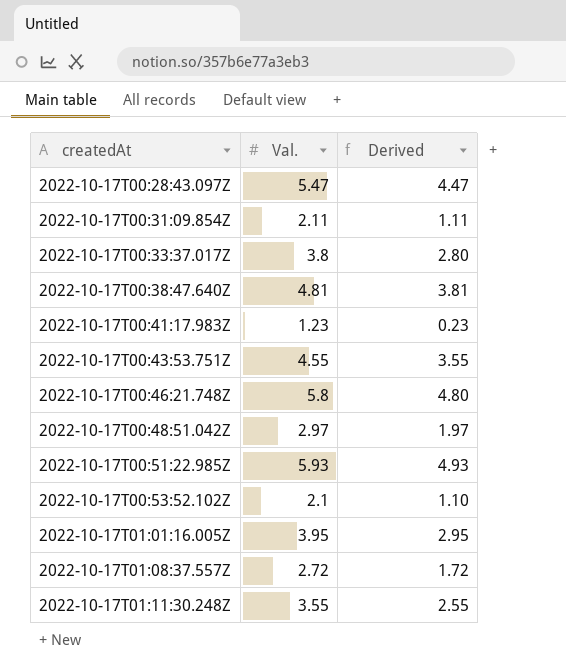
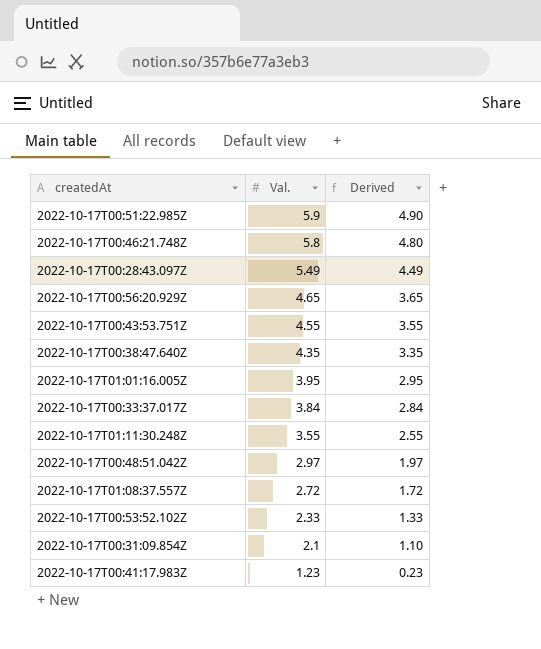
row order: createdAt ascending -> Val. descending
2022-10-17T00:51:22.985Z | Val.: 5.93 -> 5.9
2022-10-17T00:51:22.985Z | Derived: 4.93 -> 4.90
2022-10-17T00:28:43.097Z | Val.: 5.47 -> 5.49
2022-10-17T00:28:43.097Z | Derived: 4.47 -> 4.49
row 2022-10-17T00:56:20.929Z: none -> 4.65 | 3.65
2022-10-17T00:38:47.640Z | Val.: 4.81 -> 4.35
2022-10-17T00:38:47.640Z | Derived: 3.81 -> 3.35
2022-10-17T00:33:37.017Z | Val.: 3.8 -> 3.84
2022-10-17T00:33:37.017Z | Derived: 2.80 -> 2.84
2022-10-17T00:53:52.102Z | Val.: 2.1 -> 2.33
2022-10-17T00:53:52.102Z | Derived: 1.10 -> 1.33
2022-10-17T00:31:09.854Z | Val.: 2.11 -> 2.1
2022-10-17T00:31:09.854Z | Derived: 1.11 -> 1.10

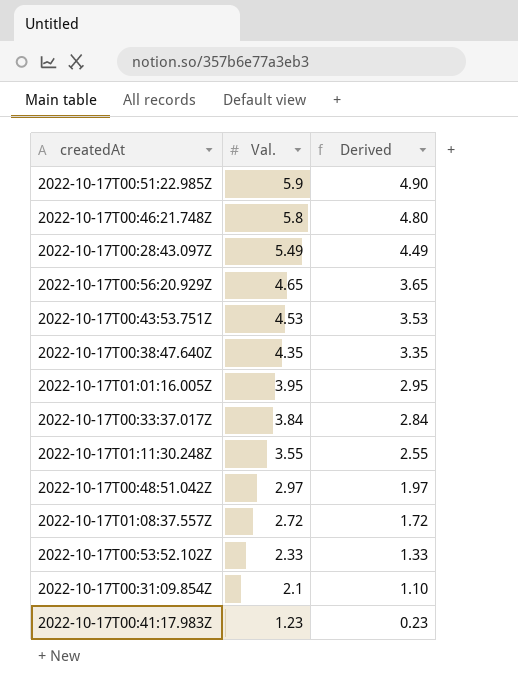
2022-10-17T00:43:53.751Z | Val.: 4.55 -> 4.53
2022-10-17T00:43:53.751Z | Derived: 3.55 -> 3.53

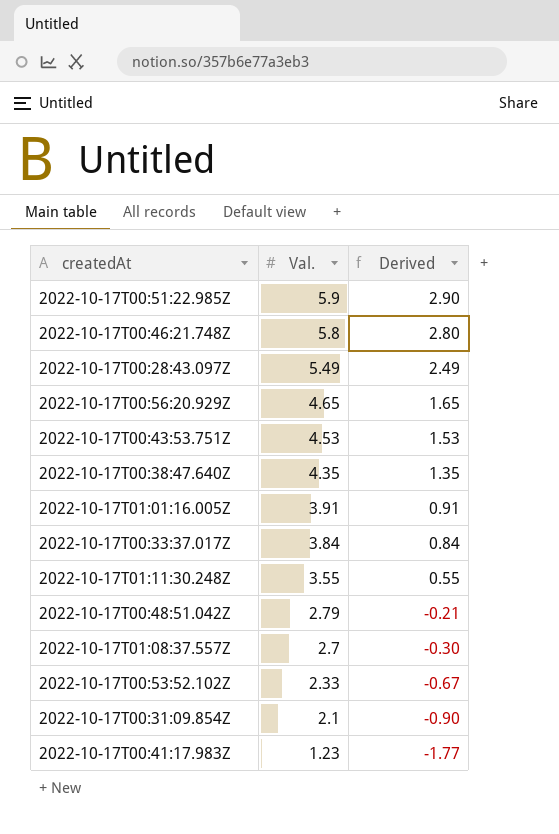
column Derived | formula: [Val.] - 1 -> [Val.] - 3
2022-10-17T01:01:16.005Z | Val.: 3.95 -> 3.91
2022-10-17T00:48:51.042Z | Val.: 2.97 -> 2.79
2022-10-17T01:08:37.557Z | Val.: 2.72 -> 2.7

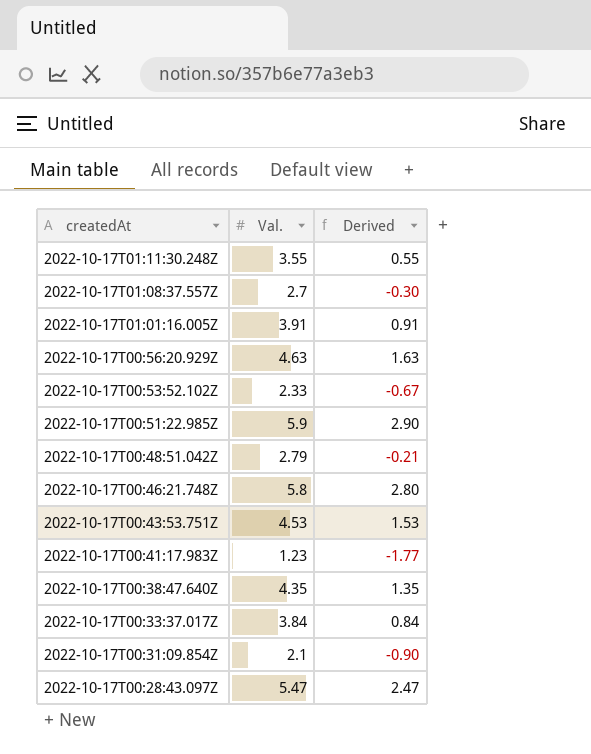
row order: Val. descending -> createdAt descending
2022-10-17T00:56:20.929Z | Val.: 4.65 -> 4.63
2022-10-17T00:56:20.929Z | Derived: 1.65 -> 1.63
2022-10-17T00:28:43.097Z | Val.: 5.49 -> 5.47
2022-10-17T00:28:43.097Z | Derived: 2.49 -> 2.47

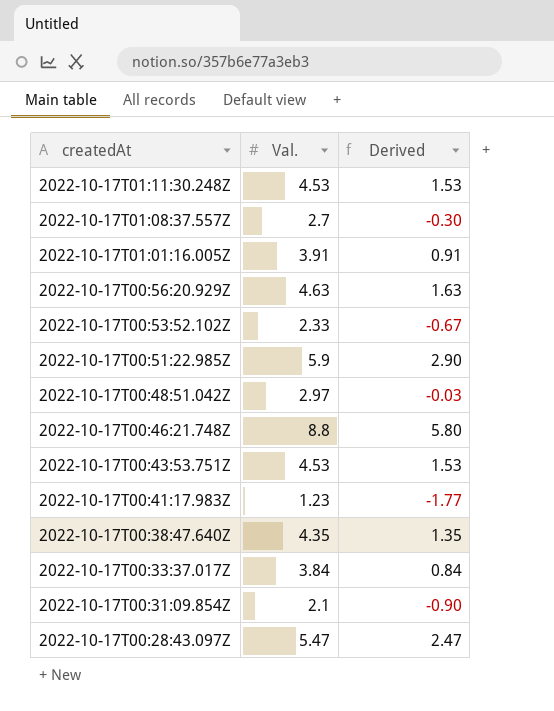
2022-10-17T01:11:30.248Z | Val.: 3.55 -> 4.53
2022-10-17T01:11:30.248Z | Derived: 0.55 -> 1.53
2022-10-17T00:48:51.042Z | Val.: 2.79 -> 2.97
2022-10-17T00:48:51.042Z | Derived: -0.21 -> -0.03
2022-10-17T00:46:21.748Z | Val.: 5.8 -> 8.8
2022-10-17T00:46:21.748Z | Derived: 2.80 -> 5.80

